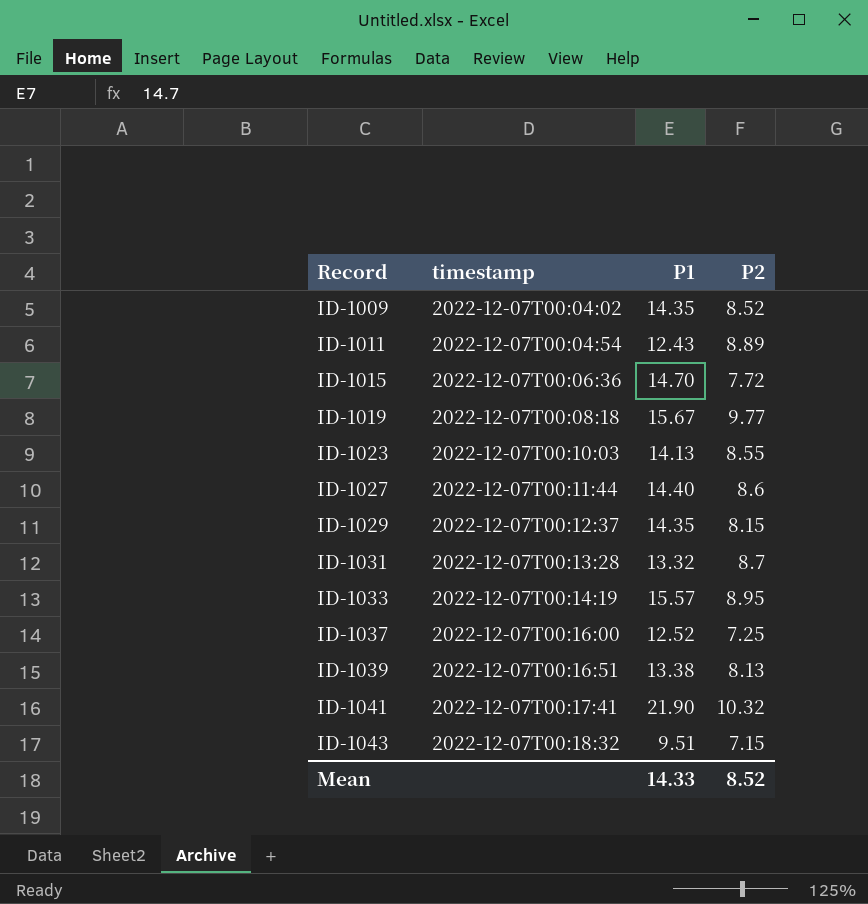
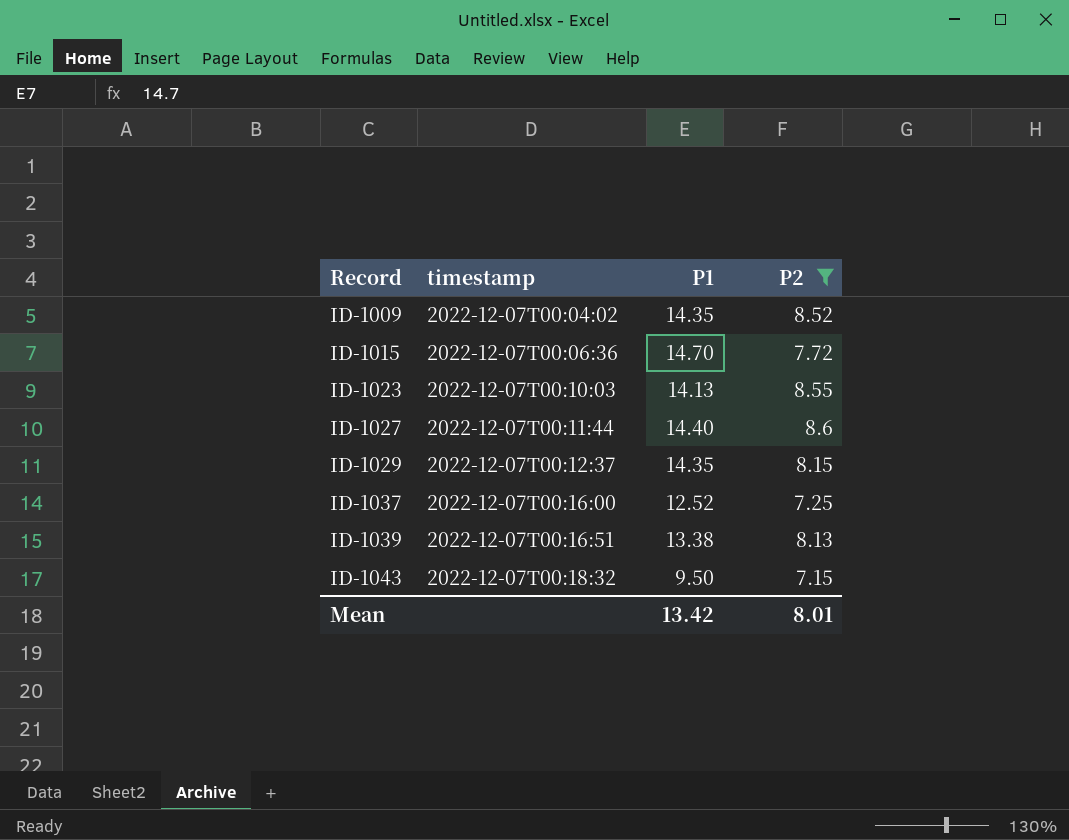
filter: none -> P2 <= 8.6
ID-1043 | P1: 9.51 -> 9.50
Mean | P1: 14.33 -> 13.42
Mean | P2: 8.52 -> 8.01

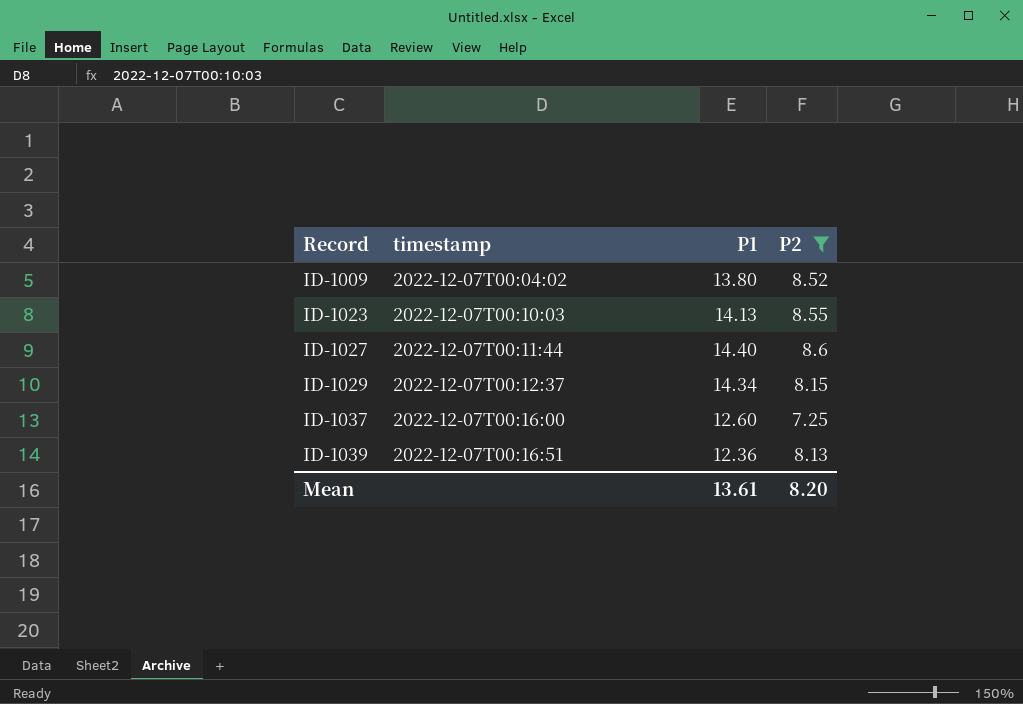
row ID-1015: 2022-12-07T00:06:36 | 14.70 | 7.72 -> none
row ID-1043: 2022-12-07T00:18:32 | 9.50 | 7.15 -> none
ID-1009 | P1: 14.35 -> 13.80
ID-1029 | P1: 14.35 -> 14.34
ID-1037 | P1: 12.52 -> 12.60
ID-1039 | P1: 13.38 -> 12.36
Mean | P1: 13.42 -> 13.61
Mean | P2: 8.01 -> 8.20

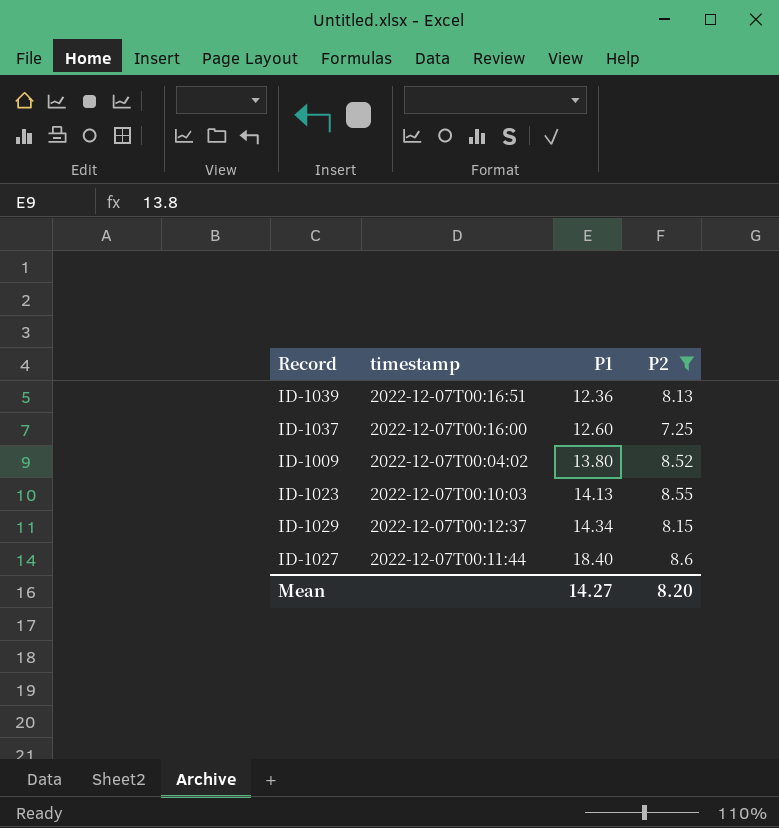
row order: Record ascending -> P1 ascending
ID-1027 | P1: 14.40 -> 18.40
Mean | P1: 13.61 -> 14.27

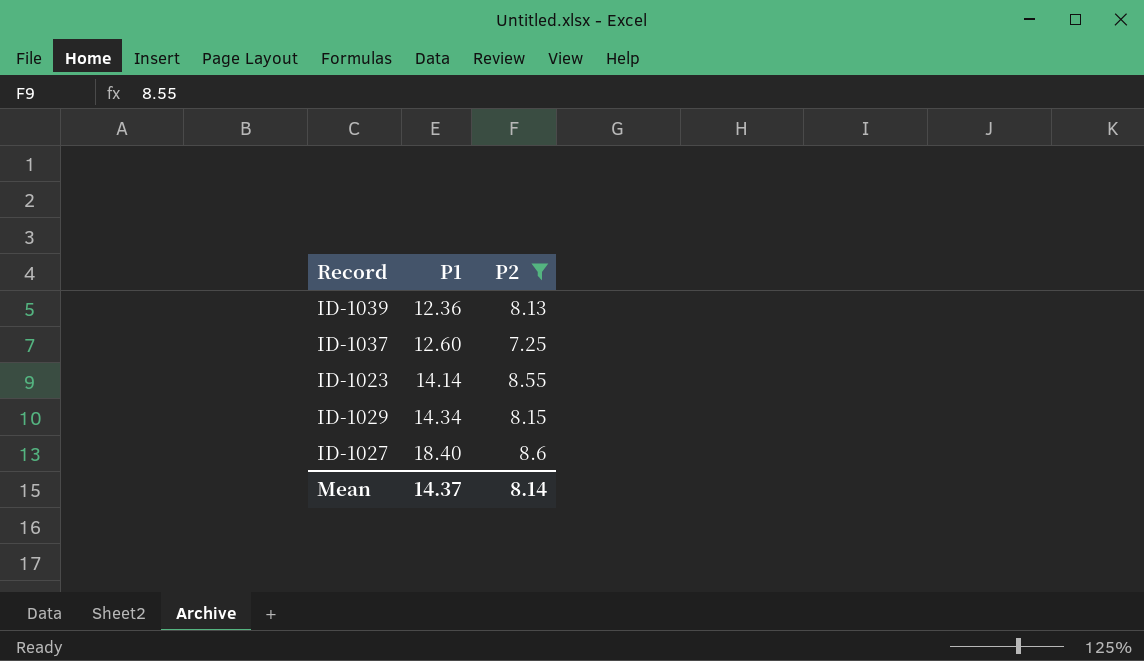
column timestamp | position: 2 -> none
row ID-1009: 2022-12-07T00:04:02 | 13.80 | 8.52 -> none
ID-1023 | P1: 14.13 -> 14.14
Mean | P1: 14.27 -> 14.37
Mean | P2: 8.20 -> 8.14

